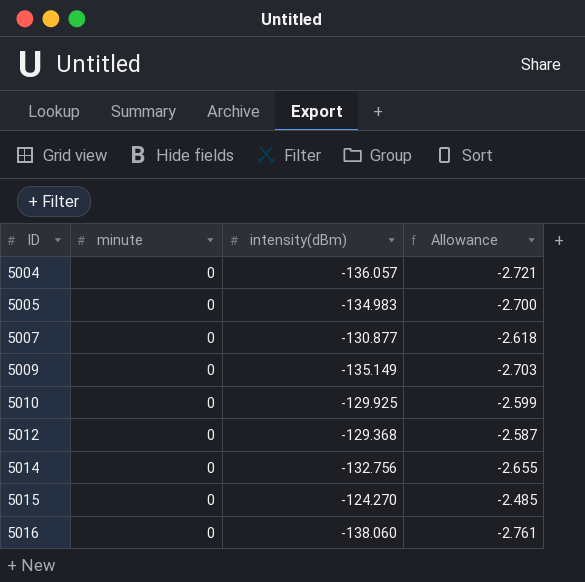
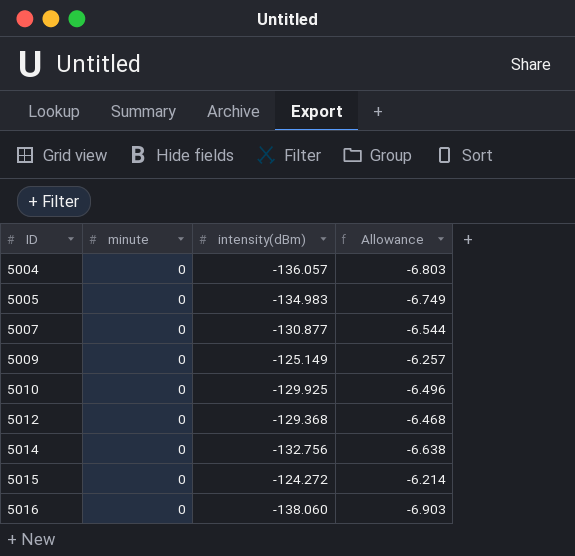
column Allowance | formula: [intensity(dBm)] * 0.02 -> [intensity(dBm)] * 0.05
5009 | intensity(dBm): -135.149 -> -125.149
5015 | intensity(dBm): -124.270 -> -124.272

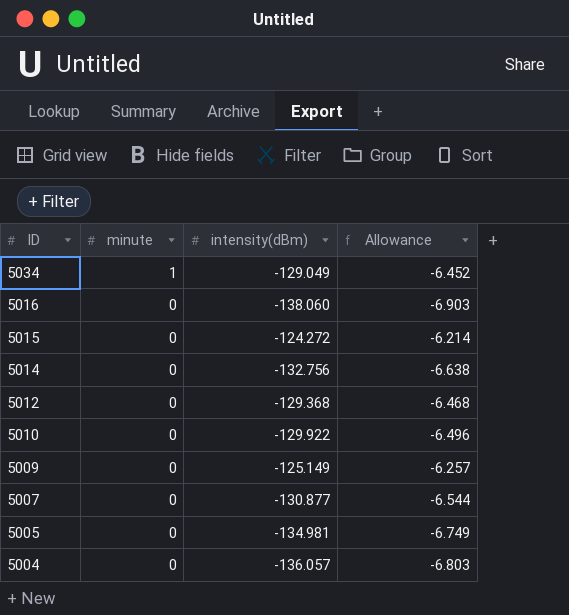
row order: ID ascending -> ID descending
row 5034: none -> 1 | -129.049 | -6.452
5010 | intensity(dBm): -129.925 -> -129.922
5005 | intensity(dBm): -134.983 -> -134.981

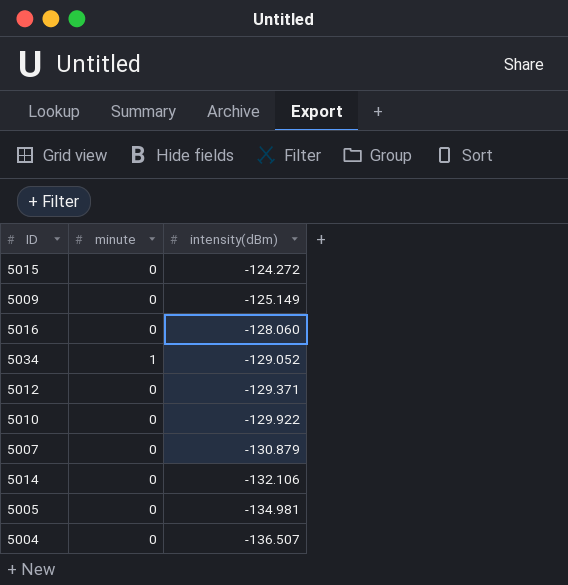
row order: ID descending -> intensity(dBm) descending
column Allowance | formula: [intensity(dBm)] * 0.05 -> none
5016 | intensity(dBm): -138.060 -> -128.060
5034 | intensity(dBm): -129.049 -> -129.052
5012 | intensity(dBm): -129.368 -> -129.371
5007 | intensity(dBm): -130.877 -> -130.879
5014 | intensity(dBm): -132.756 -> -132.106
5004 | intensity(dBm): -136.057 -> -136.507

